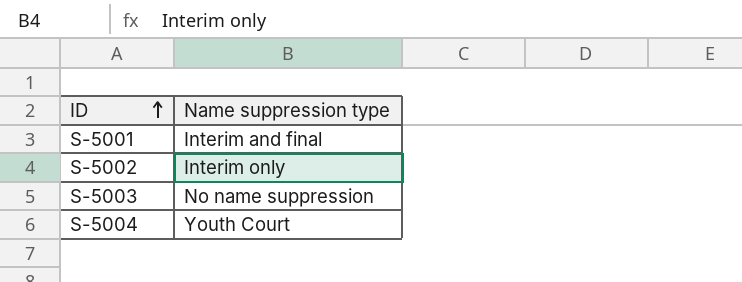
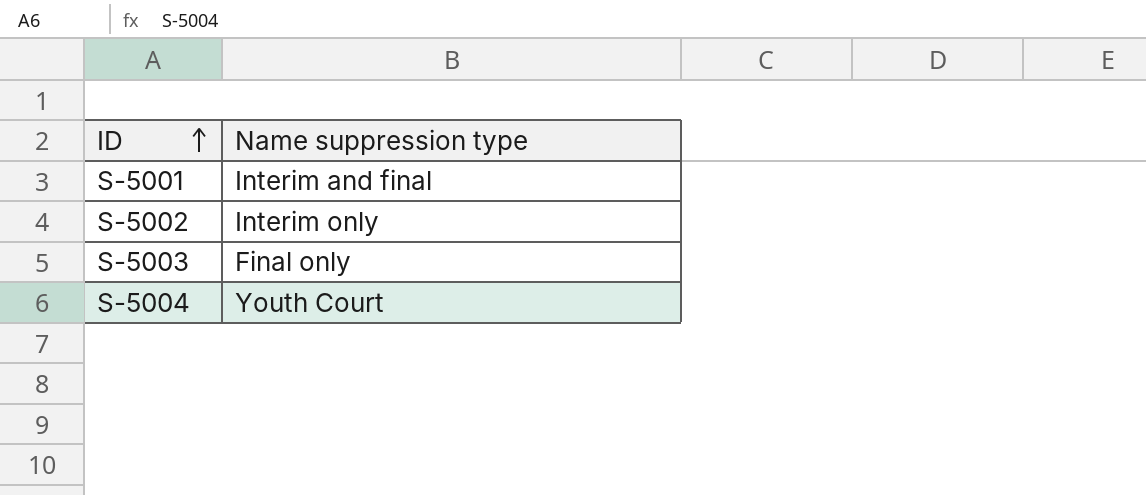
S-5003 | Name suppression type: No name suppression -> Final only

